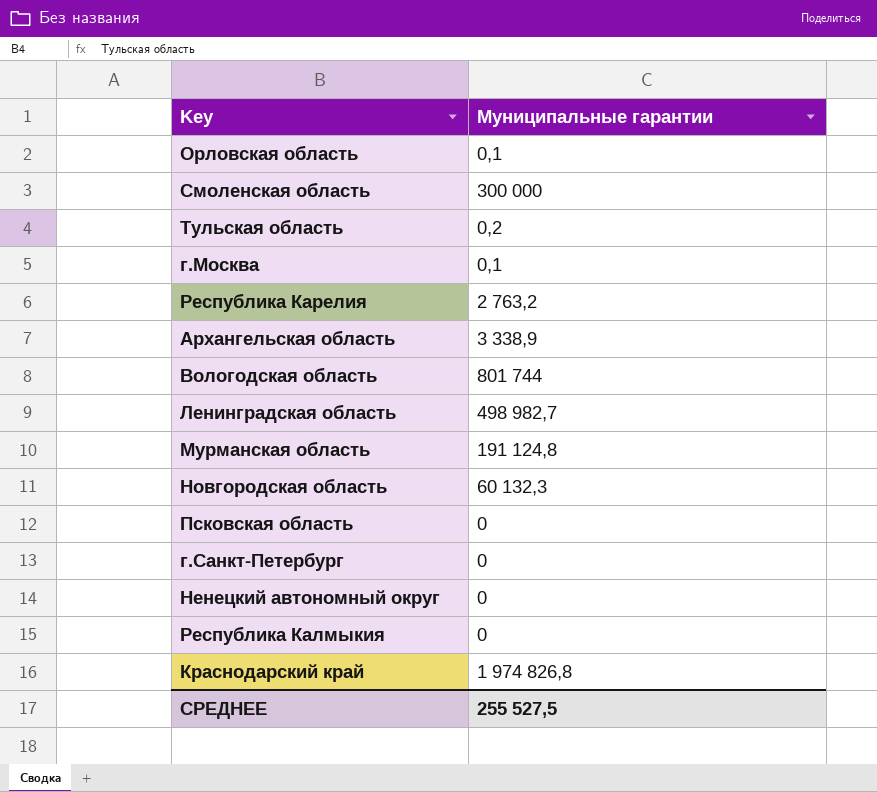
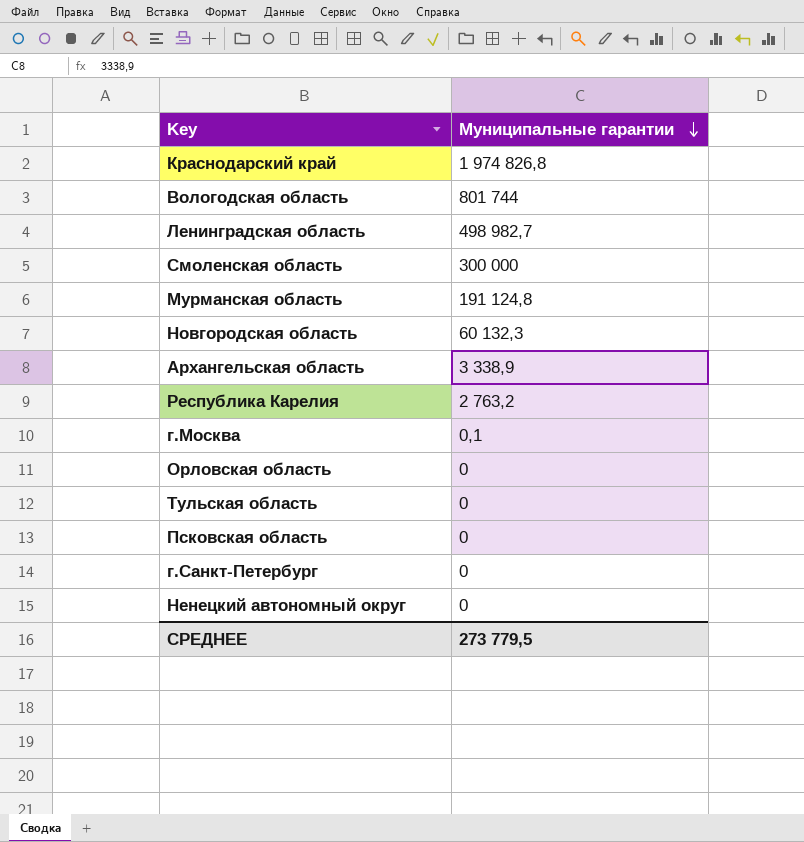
row order: none -> Муниципальные гарантии descending
row Республика Калмыкия: 0 -> none
Орловская область | Муниципальные гарантии: 0,1 -> 0
Тульская область | Муниципальные гарантии: 0,2 -> 0
СРЕДНЕЕ | Муниципальные гарантии: 255 527,5 -> 273 779,5

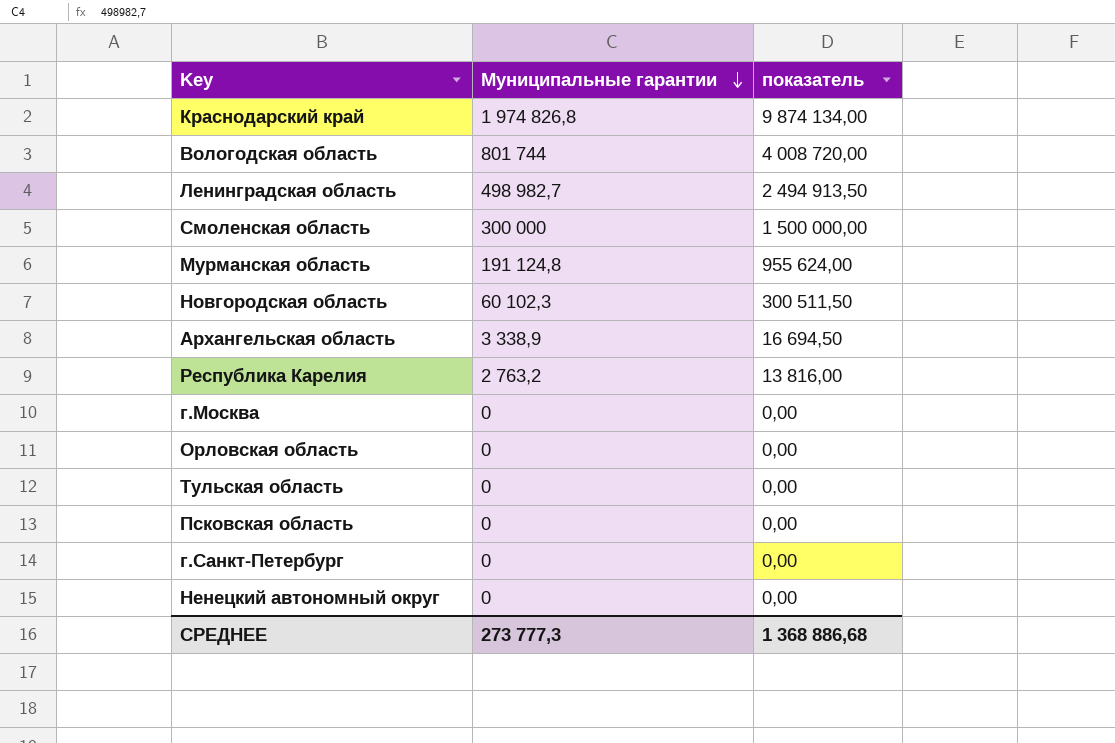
column показатель | formula: none -> [Муниципальные гарантии] * 5
Новгородская область | Муниципальные гарантии: 60 132,3 -> 60 102,3
г.Москва | Муниципальные гарантии: 0,1 -> 0
СРЕДНЕЕ | Муниципальные гарантии: 273 779,5 -> 273 777,3

